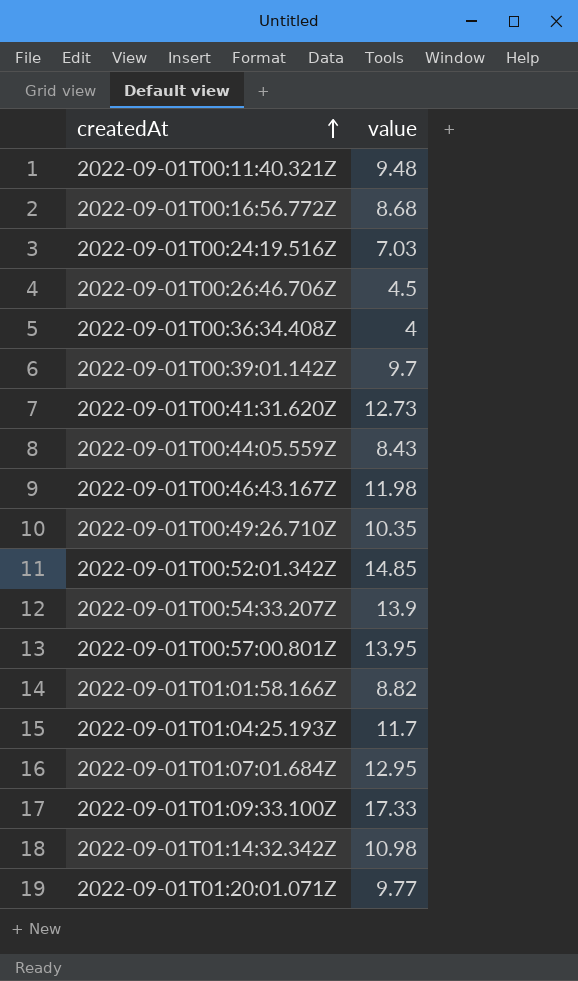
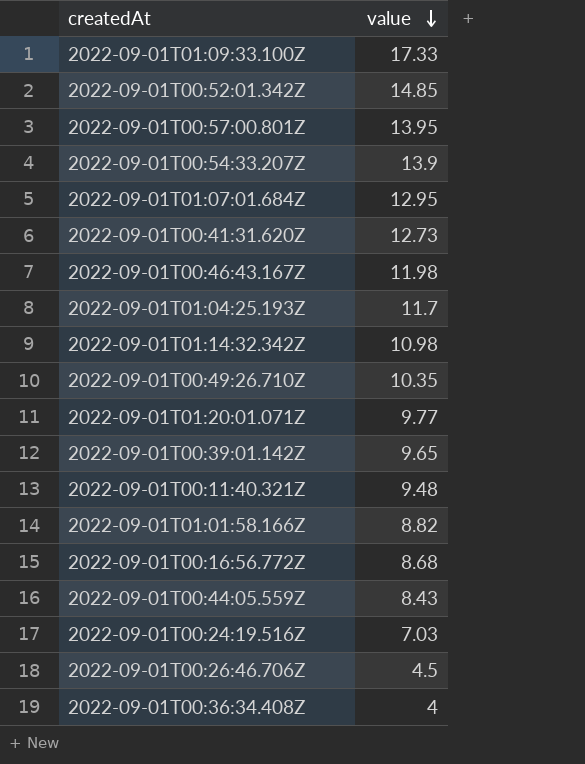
row order: createdAt ascending -> value descending
2022-09-01T00:39:01.142Z | value: 9.7 -> 9.65

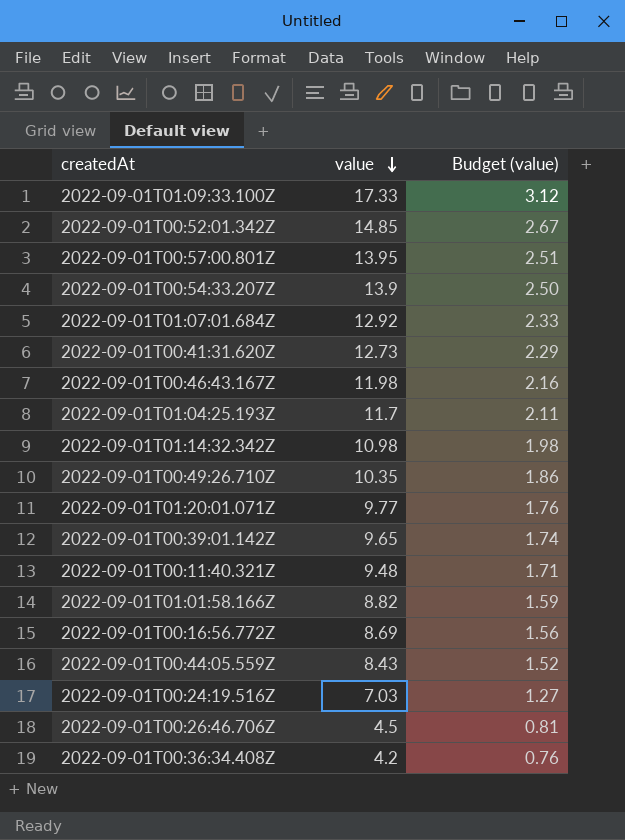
column Budget (value) | formula: none -> [value] * 0.18
2022-09-01T01:07:01.684Z | value: 12.95 -> 12.92
2022-09-01T00:16:56.772Z | value: 8.68 -> 8.69
2022-09-01T00:36:34.408Z | value: 4 -> 4.2

